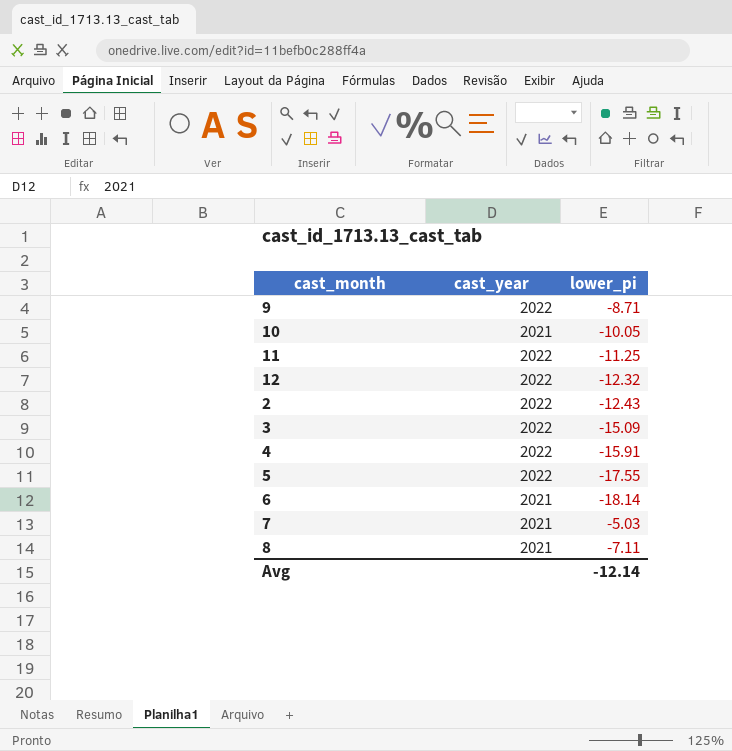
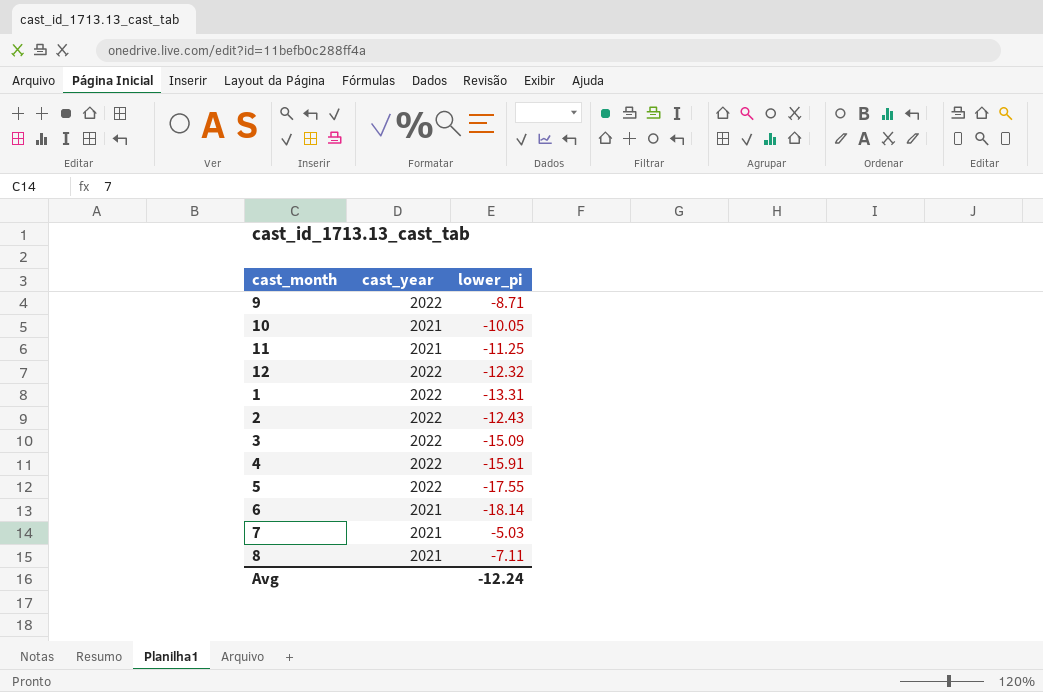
11 | cast_year: 2022 -> 2021
row 1: none -> 2022 | -13.31
Avg | lower_pi: -12.14 -> -12.24

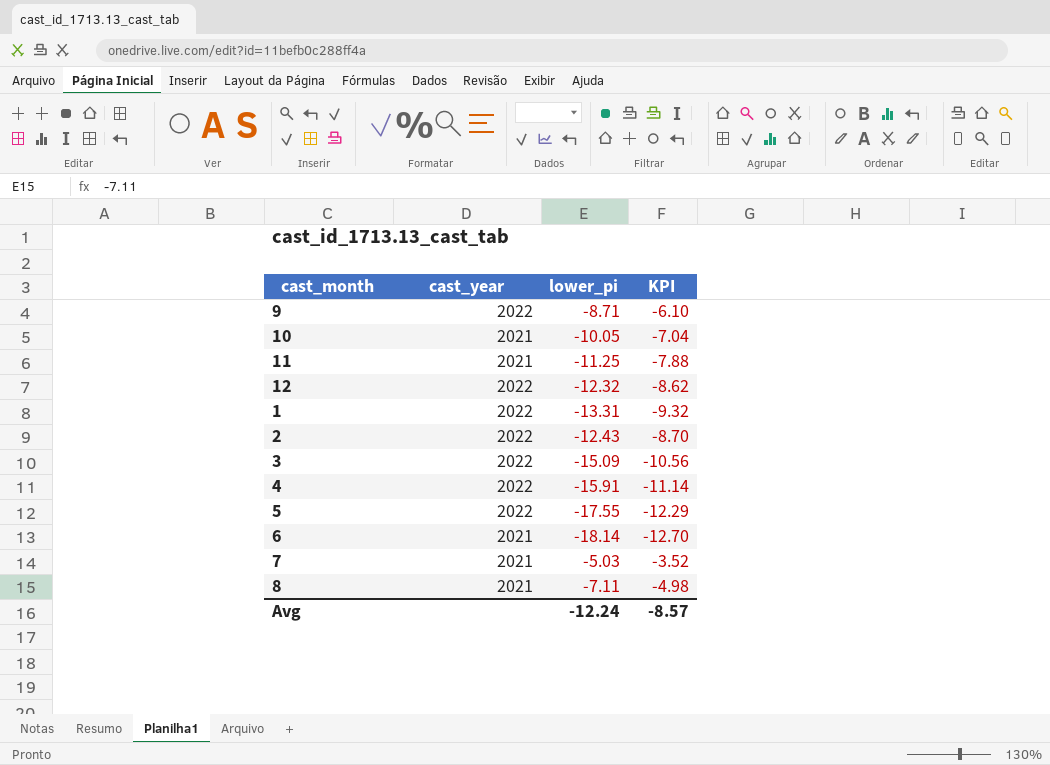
column KPI | formula: none -> [lower_pi] * 0.7

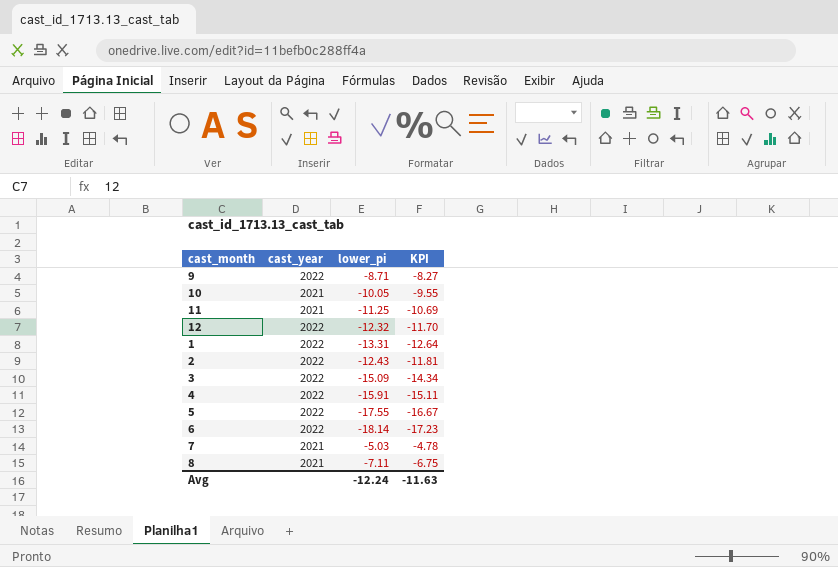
column KPI | formula: [lower_pi] * 0.7 -> [lower_pi] * 0.95
6 | cast_year: 2021 -> 2022
Avg | KPI: -8.57 -> -11.63

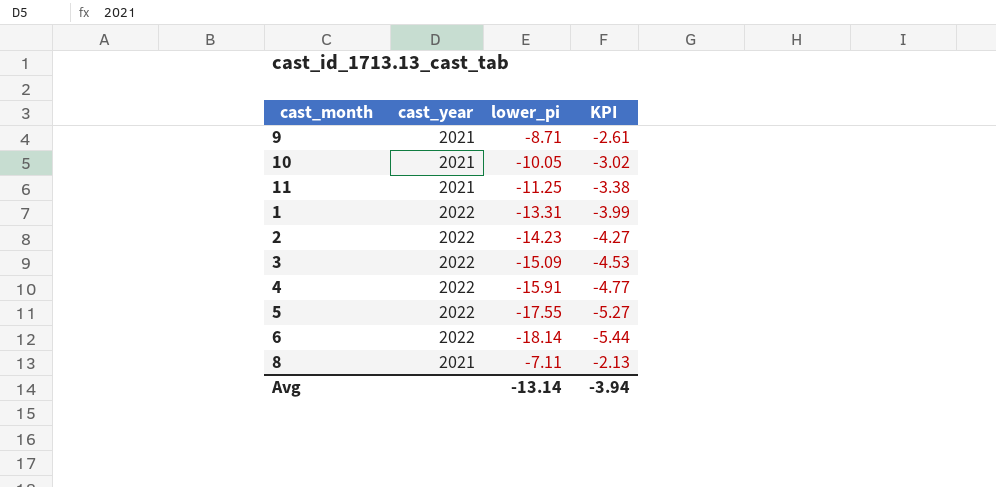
column KPI | formula: [lower_pi] * 0.95 -> [lower_pi] * 0.3
row 12: 2022 | -12.32 | -11.70 -> none
row 7: 2021 | -5.03 | -4.78 -> none
9 | cast_year: 2022 -> 2021
2 | lower_pi: -12.43 -> -14.23
Avg | lower_pi: -12.24 -> -13.14
Avg | KPI: -11.63 -> -3.94

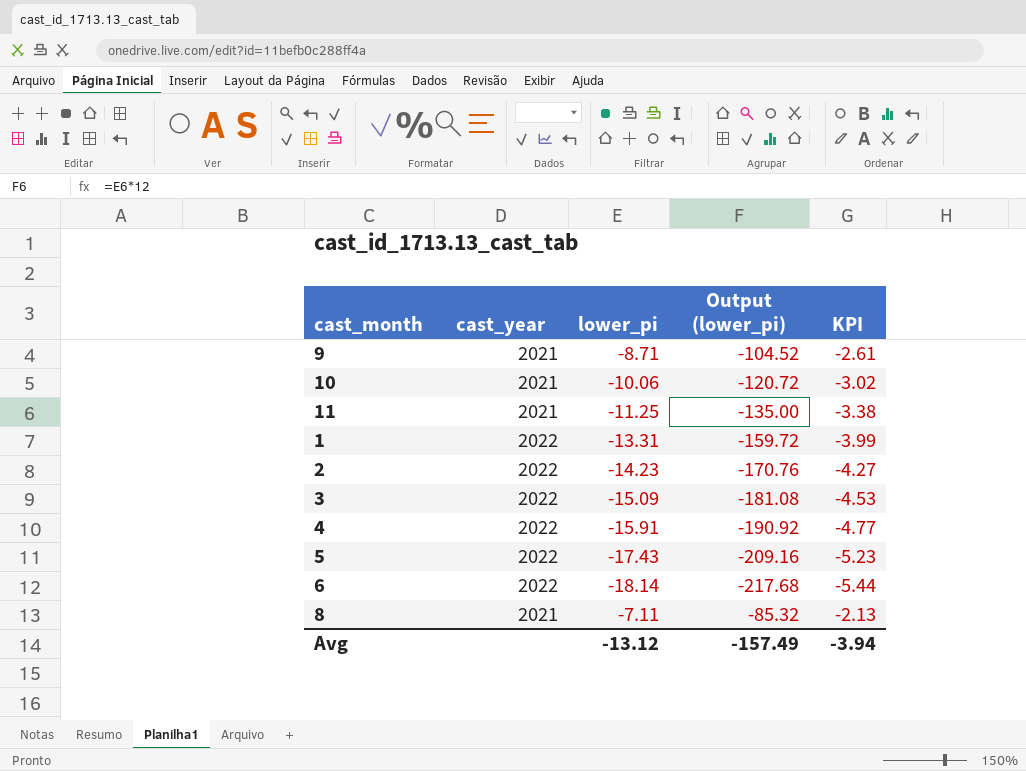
column Output (lower_pi) | formula: none -> [lower_pi] * 12
10 | lower_pi: -10.05 -> -10.06
5 | lower_pi: -17.55 -> -17.43
5 | KPI: -5.27 -> -5.23
Avg | lower_pi: -13.14 -> -13.12

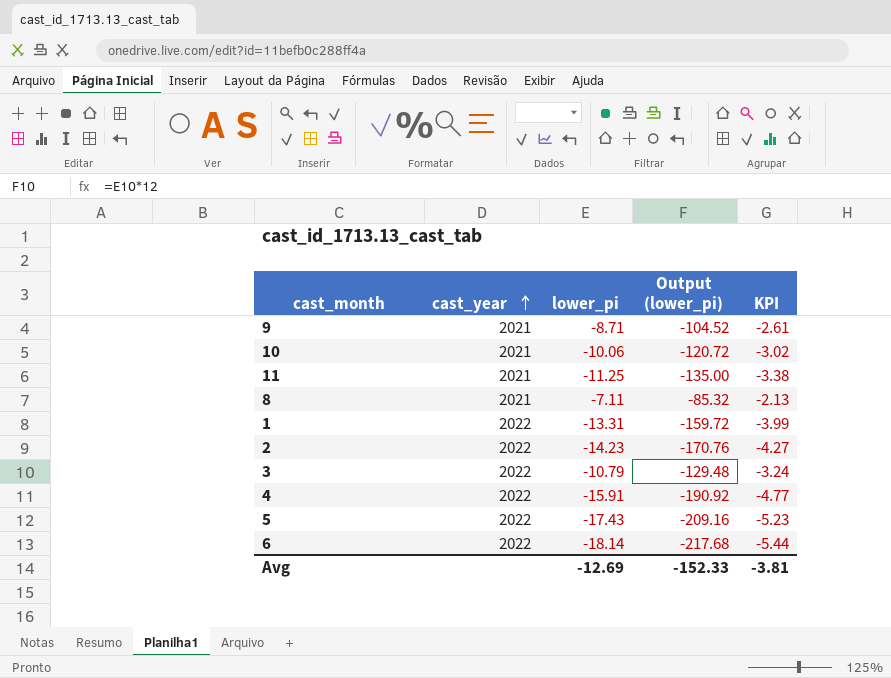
row order: none -> cast_year ascending
3 | lower_pi: -15.09 -> -10.79
3 | Output (lower_pi): -181.08 -> -129.48
3 | KPI: -4.53 -> -3.24
Avg | lower_pi: -13.12 -> -12.69
Avg | Output (lower_pi): -157.49 -> -152.33
Avg | KPI: -3.94 -> -3.81

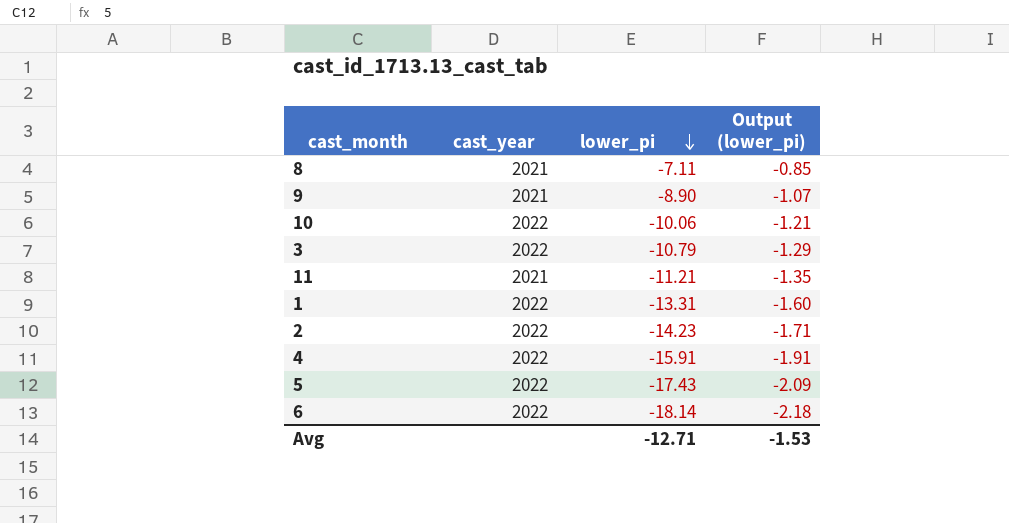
row order: cast_year ascending -> lower_pi descending
column KPI | formula: [lower_pi] * 0.3 -> none
column Output (lower_pi) | formula: [lower_pi] * 12 -> [lower_pi] * 0.12
9 | lower_pi: -8.71 -> -8.90
10 | cast_year: 2021 -> 2022
11 | lower_pi: -11.25 -> -11.21
Avg | lower_pi: -12.69 -> -12.71
Avg | Output (lower_pi): -152.33 -> -1.53

